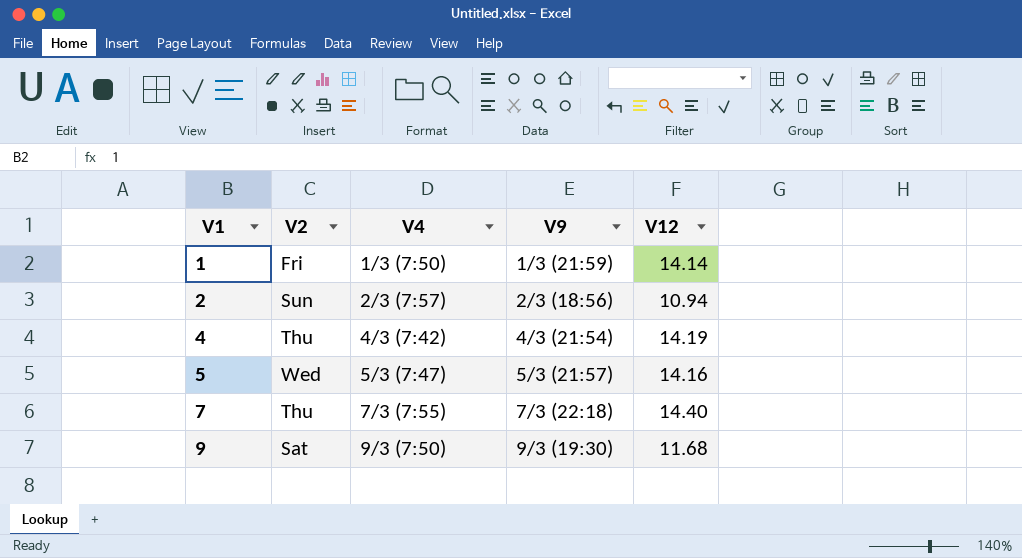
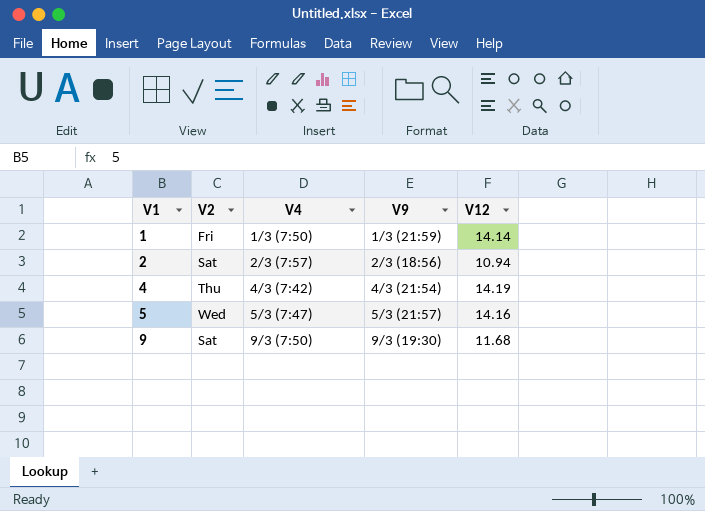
row 7: Thu | 7/3 (7:55) | 7/3 (22:18) | 14.40 -> none
2 | V2: Sun -> Sat

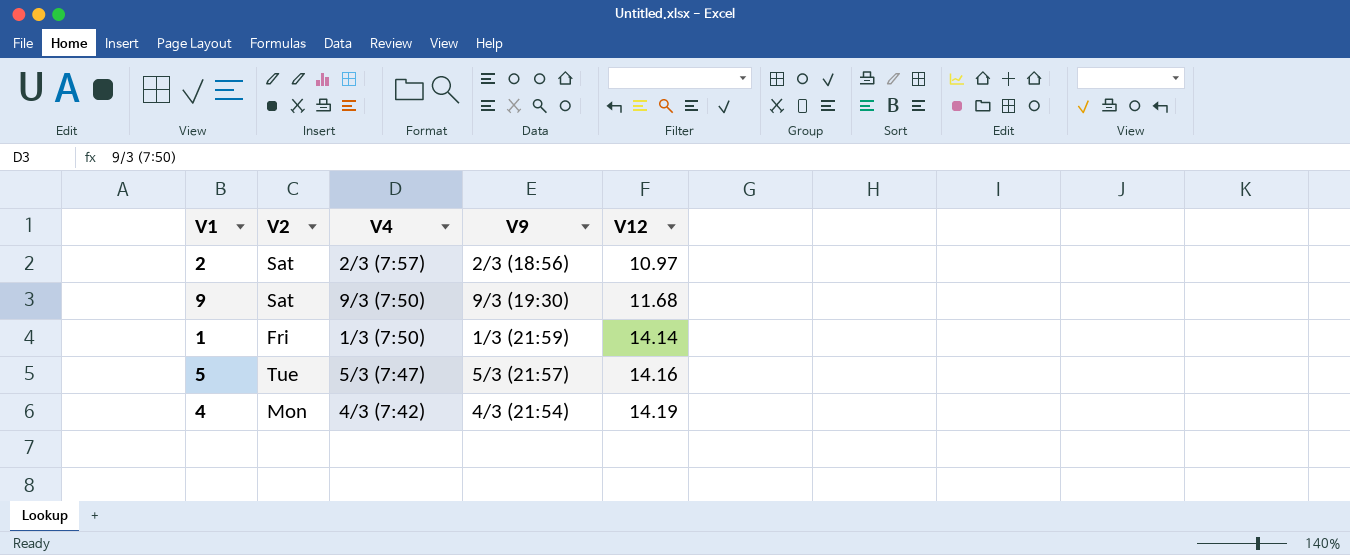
row order: V1 ascending -> V12 ascending
2 | V12: 10.94 -> 10.97
5 | V2: Wed -> Tue
4 | V2: Thu -> Mon

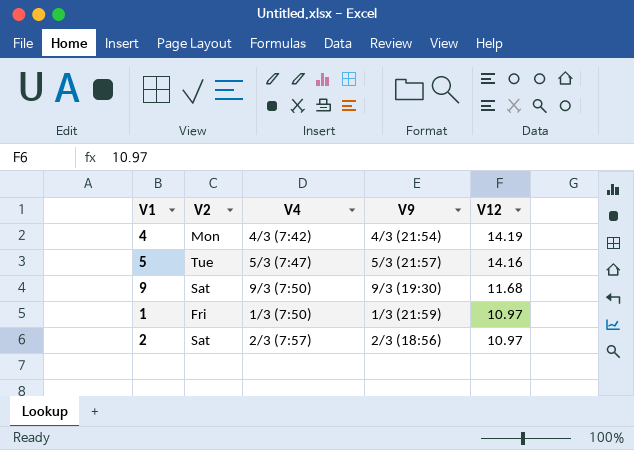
row order: V12 ascending -> V12 descending
1 | V12: 14.14 -> 10.97

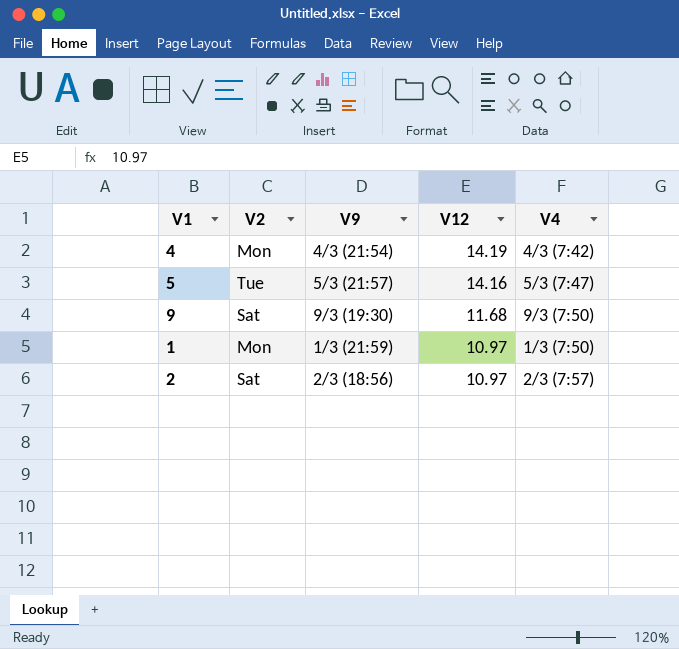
column V4 | position: 3 -> 5
1 | V2: Fri -> Mon

